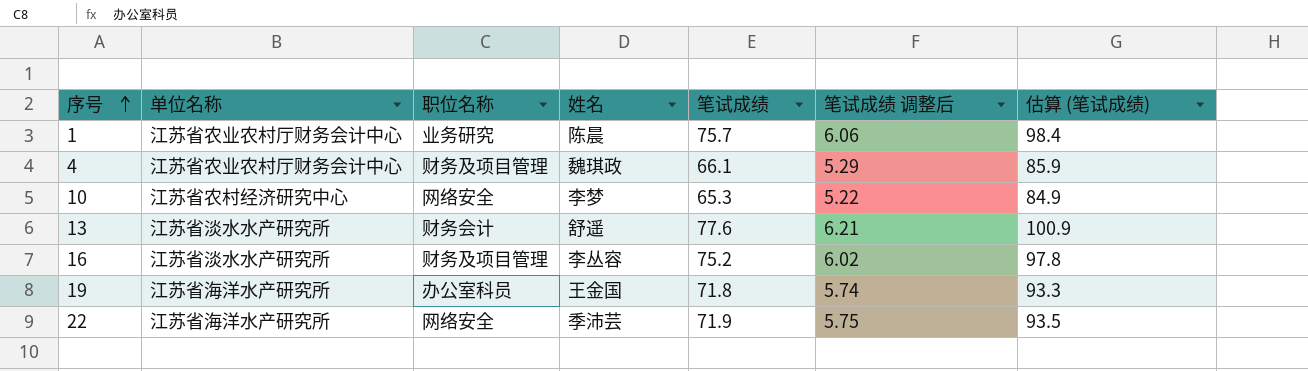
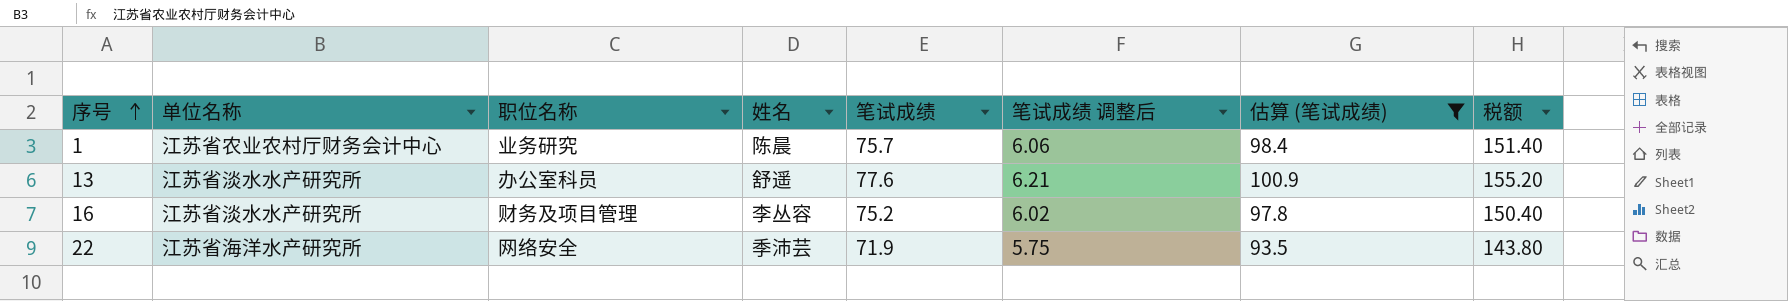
filter: none -> 估算 (笔试成绩) >= 93.5
column 税额 | formula: none -> [笔试成绩] * 2
13 | 职位名称: 财务会计 -> 办公室科员

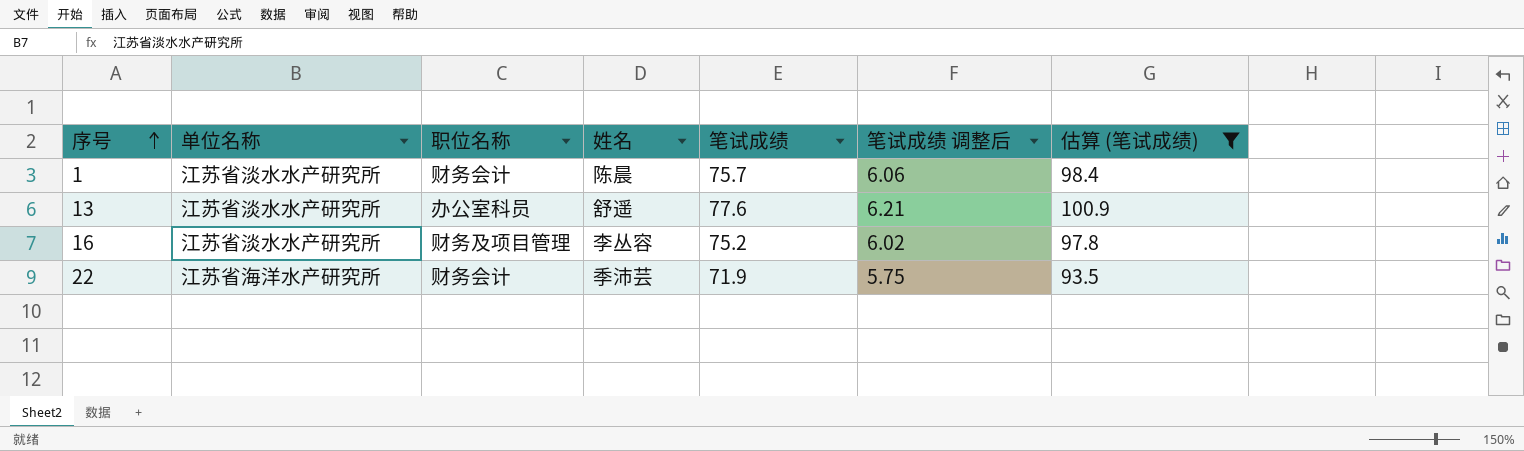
column 税额 | formula: [笔试成绩] * 2 -> none
1 | 单位名称: 江苏省农业农村厅财务会计中心 -> 江苏省淡水水产研究所
1 | 职位名称: 业务研究 -> 财务会计
22 | 职位名称: 网络安全 -> 财务会计

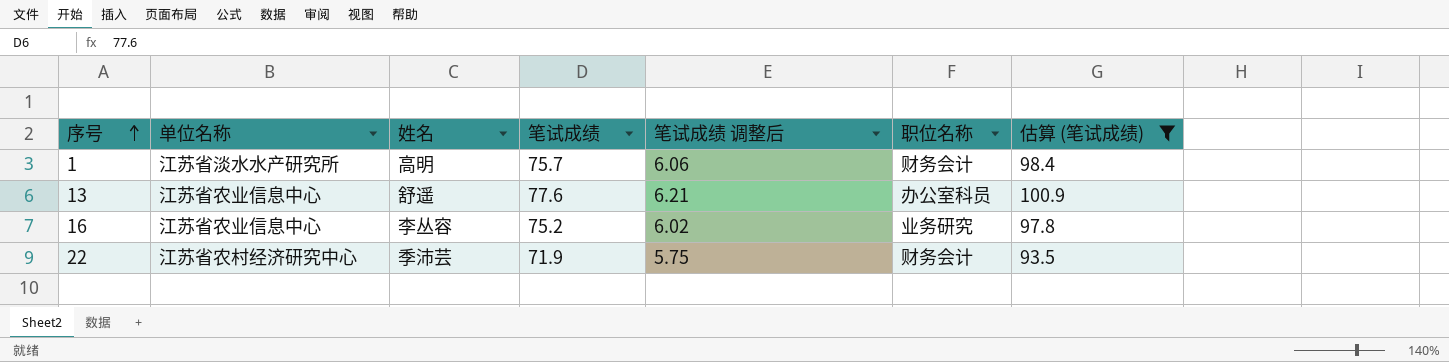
column 职位名称 | position: 3 -> 6
1 | 姓名: 陈晨 -> 高明
13 | 单位名称: 江苏省淡水水产研究所 -> 江苏省农业信息中心
16 | 单位名称: 江苏省淡水水产研究所 -> 江苏省农业信息中心
16 | 职位名称: 财务及项目管理 -> 业务研究
22 | 单位名称: 江苏省海洋水产研究所 -> 江苏省农村经济研究中心

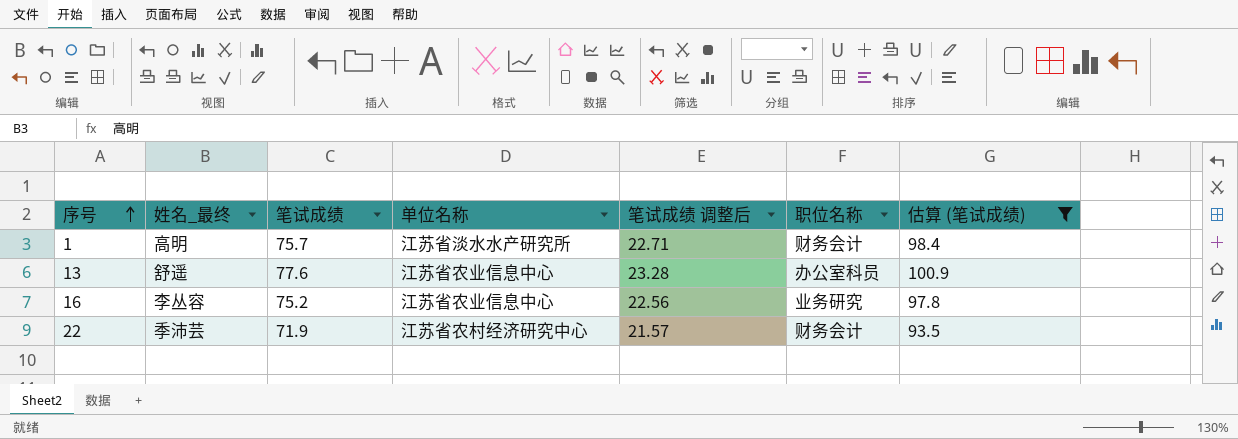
column name: 姓名 -> 姓名_最终
column 单位名称 | position: 2 -> 4
column 笔试成绩 调整后 | formula: [笔试成绩] * 0.08 -> [笔试成绩] * 0.3

